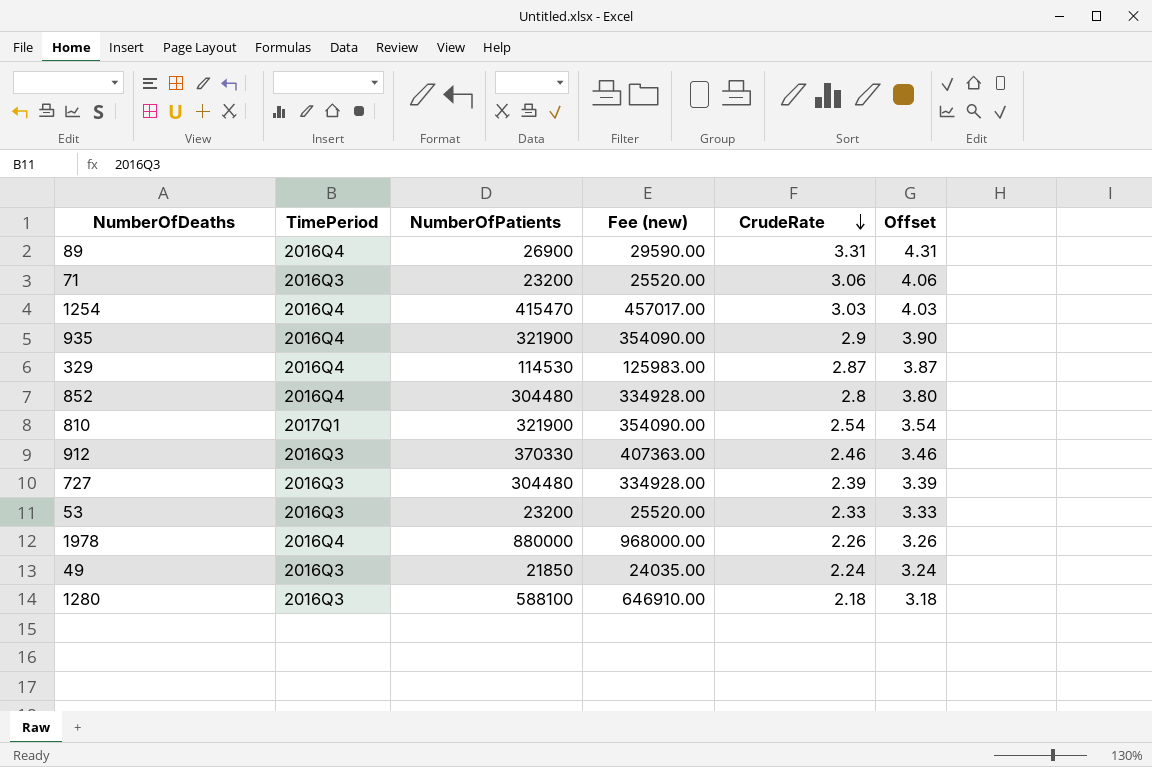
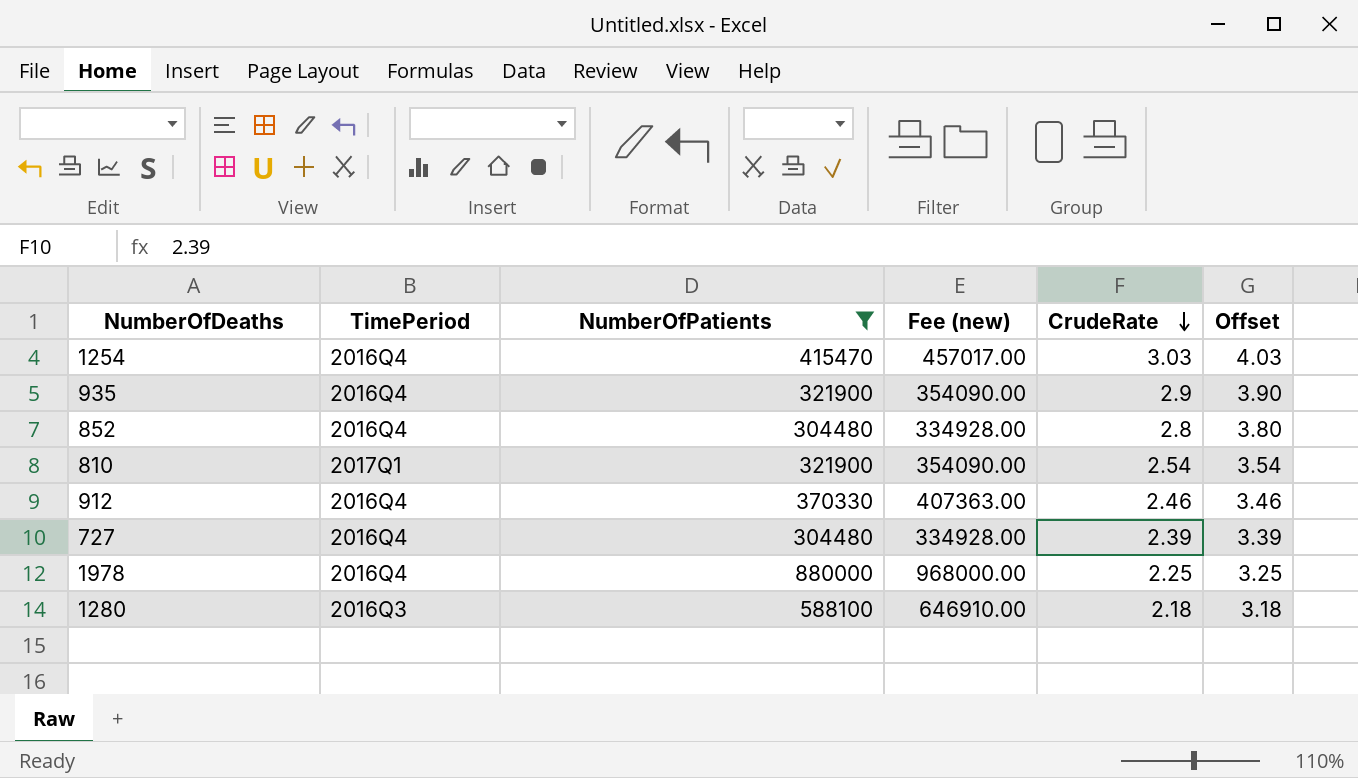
filter: none -> NumberOfPatients >= 304480
912 | TimePeriod: 2016Q3 -> 2016Q4
727 | TimePeriod: 2016Q3 -> 2016Q4
1978 | CrudeRate: 2.26 -> 2.25
1978 | Offset: 3.26 -> 3.25

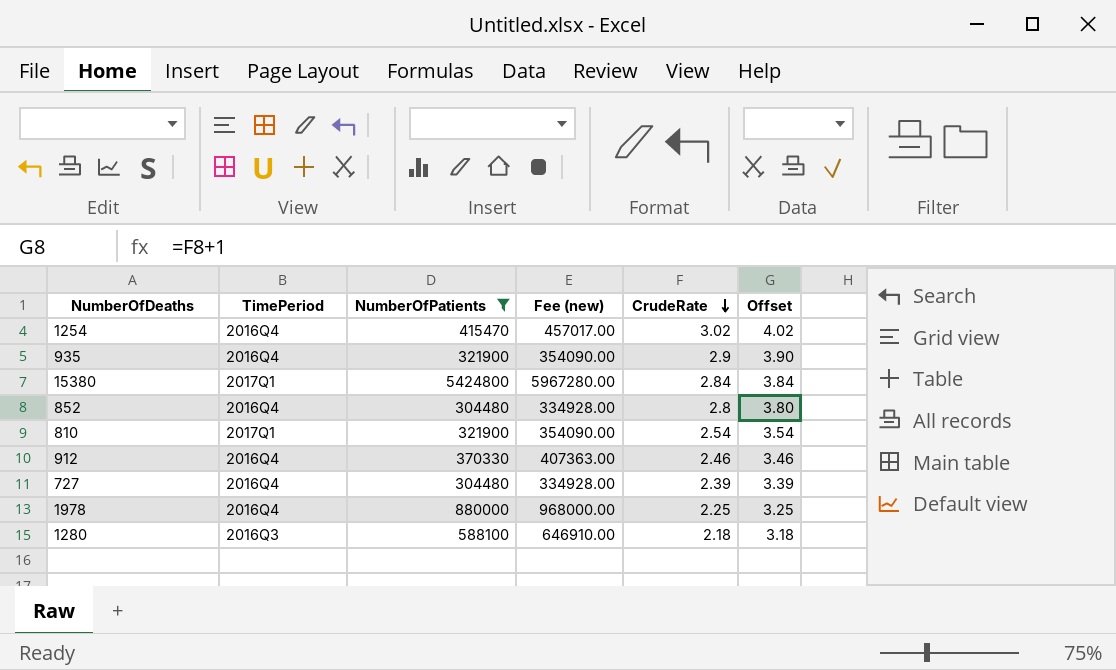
1254 | CrudeRate: 3.03 -> 3.02
1254 | Offset: 4.03 -> 4.02
row 15380: none -> 2017Q1 | 5424800 | 5967280.00 | 2.84 | 3.84

